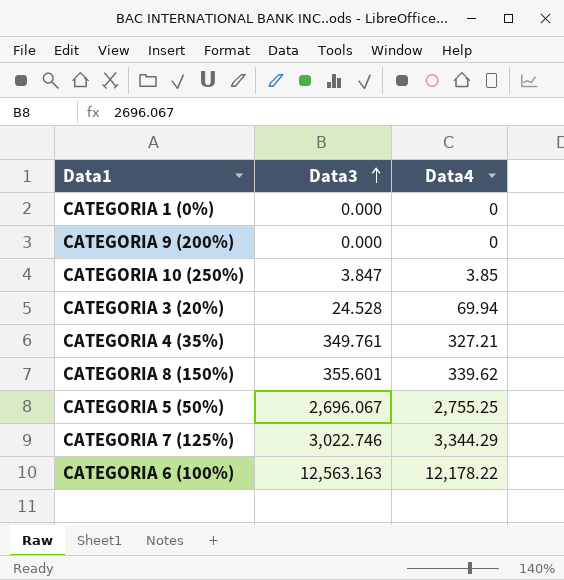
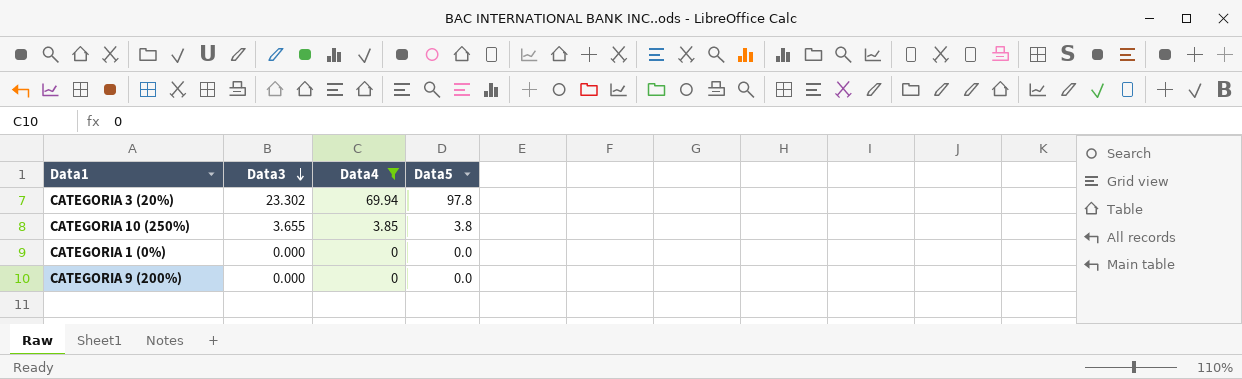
filter: none -> Data4 <= 69.94
row order: Data3 ascending -> Data3 descending
column Data5 | position: none -> 4
CATEGORIA 3 (20%) | Data3: 24.528 -> 23.302
CATEGORIA 10 (250%) | Data3: 3.847 -> 3.655

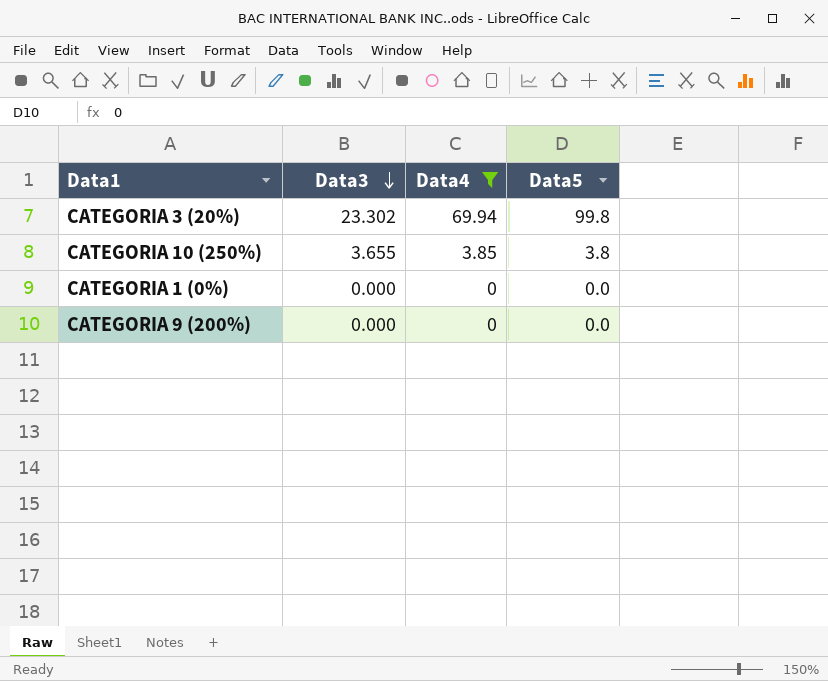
CATEGORIA 3 (20%) | Data5: 97.8 -> 99.8

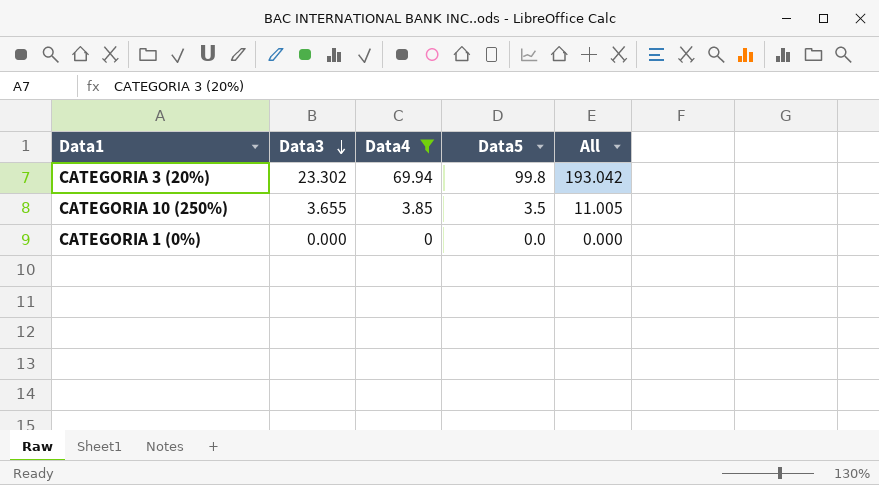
column All | formula: none -> [Data3] + [Data4] + [Data5]
row CATEGORIA 9 (200%): 0.000 | 0 | 0.0 -> none
CATEGORIA 10 (250%) | Data5: 3.8 -> 3.5

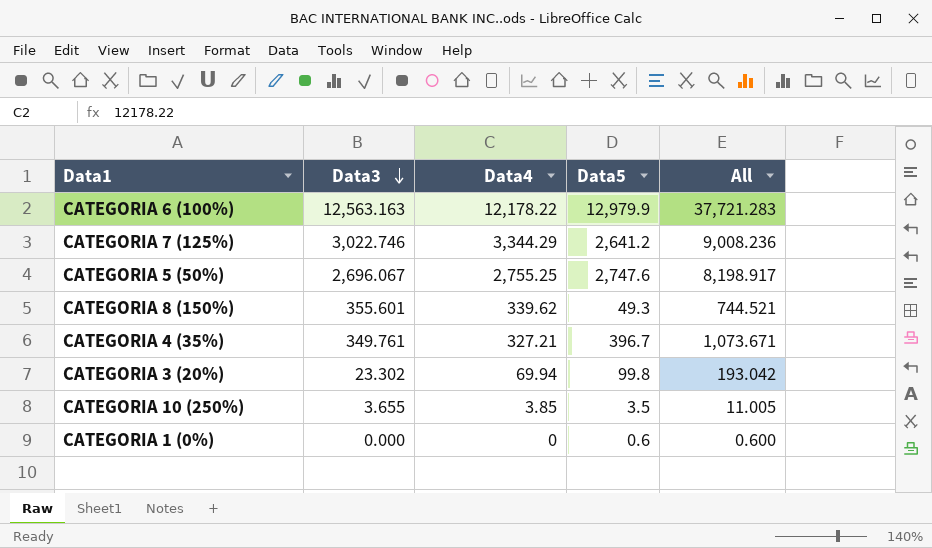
filter: Data4 <= 69.94 -> none
CATEGORIA 1 (0%) | Data5: 0.0 -> 0.6
CATEGORIA 1 (0%) | All: 0.000 -> 0.600

